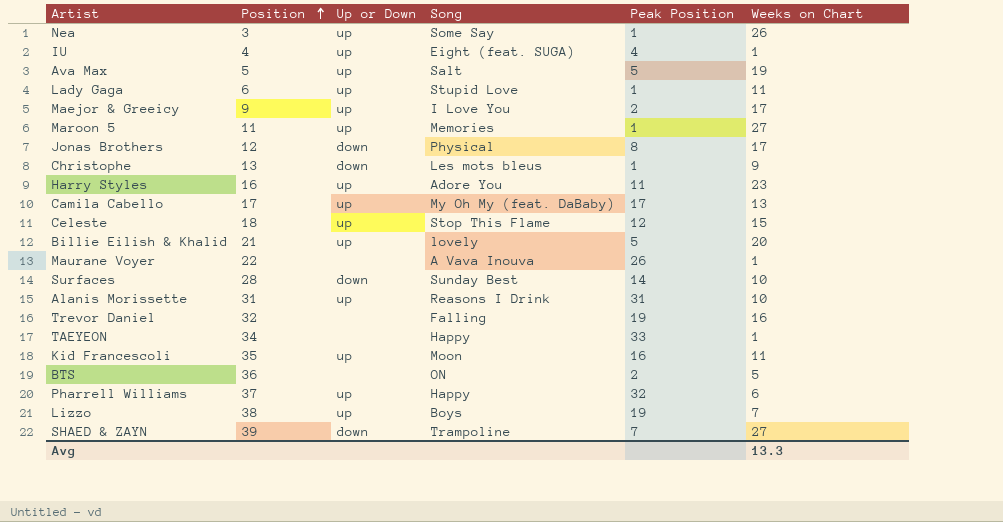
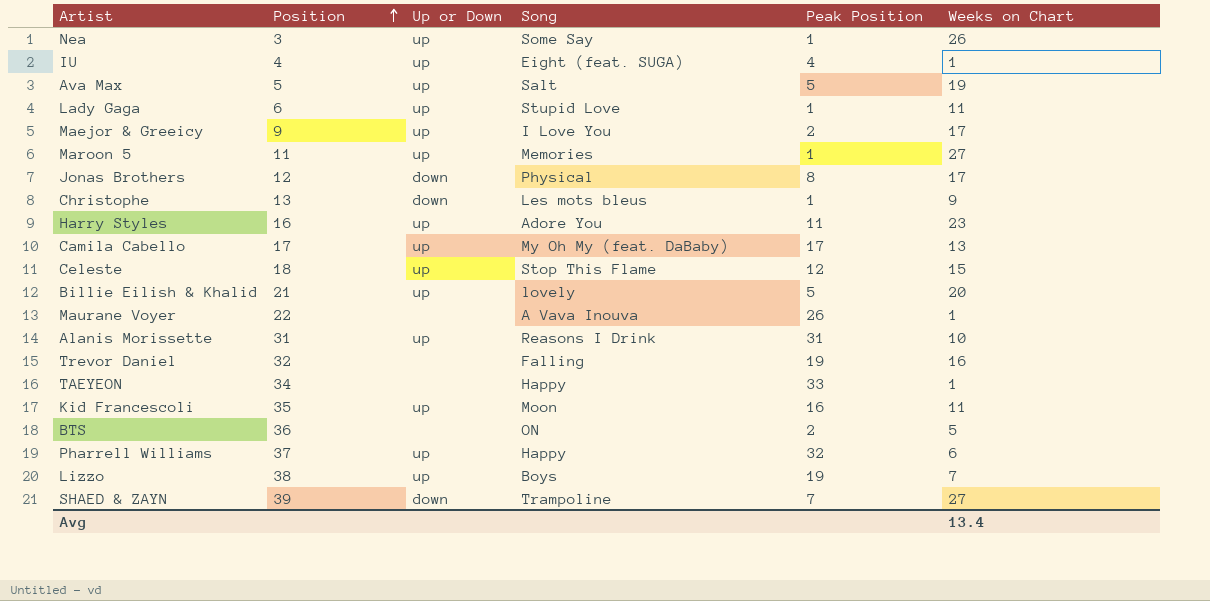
row Surfaces: 28 | down | Sunday Best | 14 | 10 -> none
Avg | Weeks on Chart: 13.3 -> 13.4

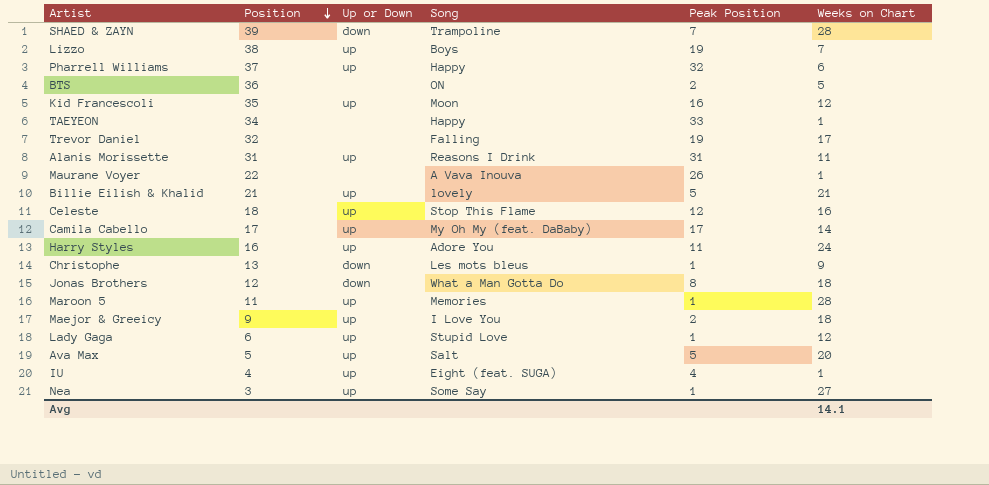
row order: Position ascending -> Position descending
SHAED & ZAYN | Weeks on Chart: 27 -> 28
Kid Francescoli | Weeks on Chart: 11 -> 12
Trevor Daniel | Weeks on Chart: 16 -> 17
Alanis Morissette | Weeks on Chart: 10 -> 11
Billie Eilish & Khalid | Weeks on Chart: 20 -> 21
Celeste | Weeks on Chart: 15 -> 16
Camila Cabello | Weeks on Chart: 13 -> 14
Harry Styles | Weeks on Chart: 23 -> 24
Jonas Brothers | Song: Physical -> What a Man Gotta Do
Jonas Brothers | Weeks on Chart: 17 -> 18
Maroon 5 | Weeks on Chart: 27 -> 28
Maejor & Greeicy | Weeks on Chart: 17 -> 18
Lady Gaga | Weeks on Chart: 11 -> 12
Ava Max | Weeks on Chart: 19 -> 20
Nea | Weeks on Chart: 26 -> 27
Avg | Weeks on Chart: 13.4 -> 14.1

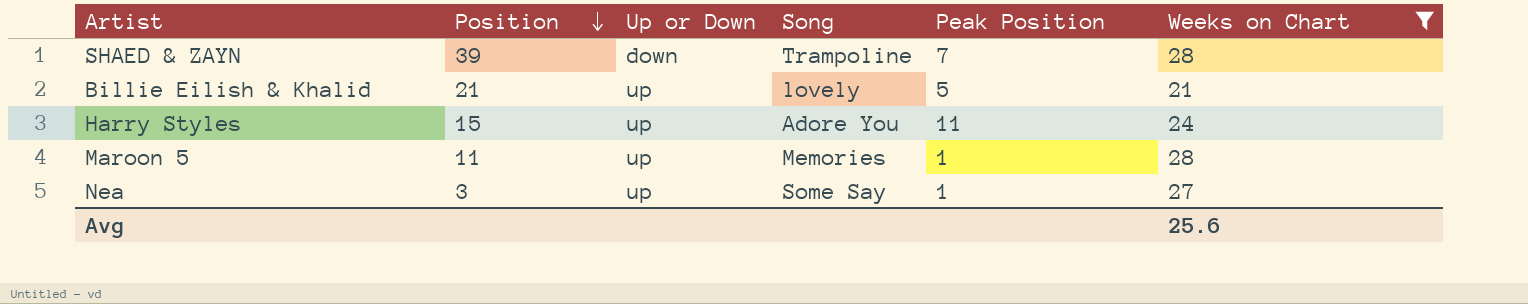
filter: none -> Weeks on Chart >= 21
Harry Styles | Position: 16 -> 15
Avg | Weeks on Chart: 14.1 -> 25.6

